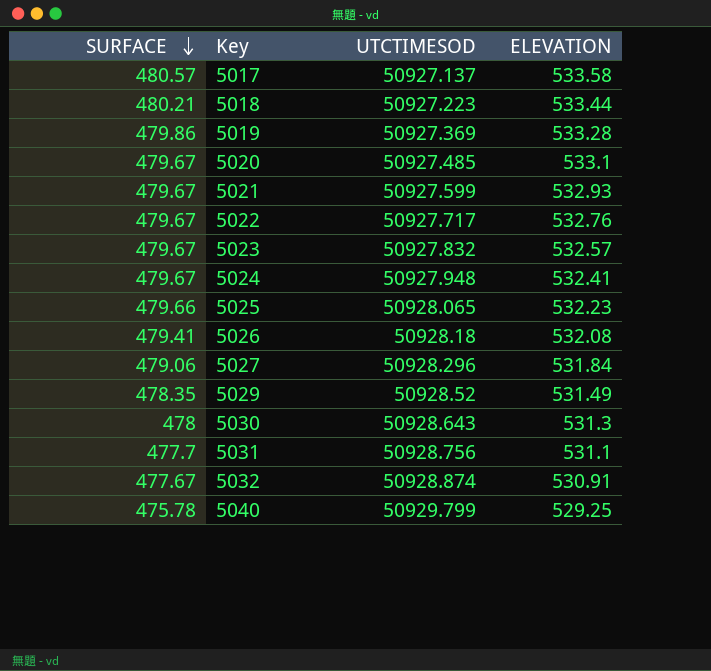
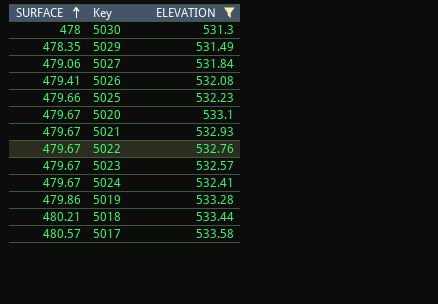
filter: none -> ELEVATION >= 531.3
row order: SURFACE descending -> SURFACE ascending
column UTCTIMESOD | position: 3 -> none

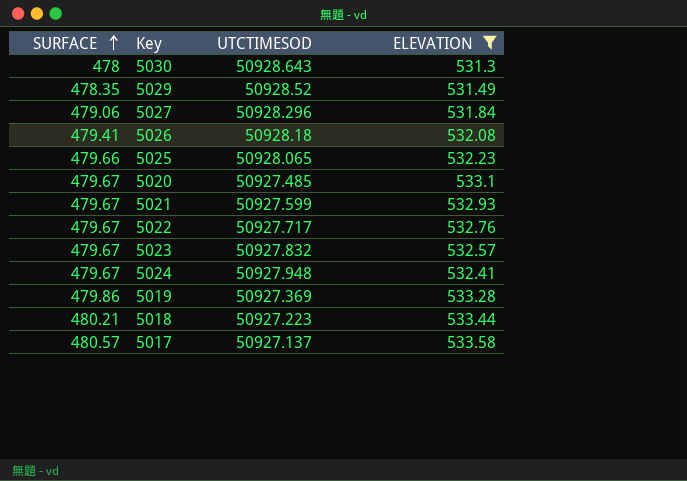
column UTCTIMESOD | position: none -> 3

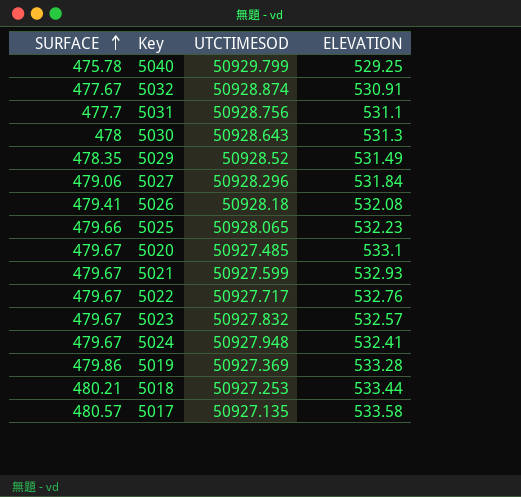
filter: ELEVATION >= 531.3 -> none
5018 | UTCTIMESOD: 50927.223 -> 50927.253
5017 | UTCTIMESOD: 50927.137 -> 50927.135

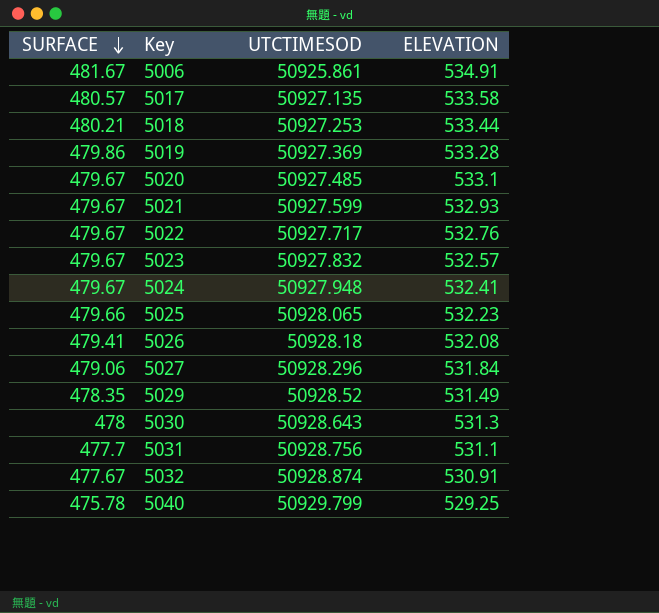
row order: SURFACE ascending -> SURFACE descending
row 5006: none -> 481.67 | 50925.861 | 534.91

